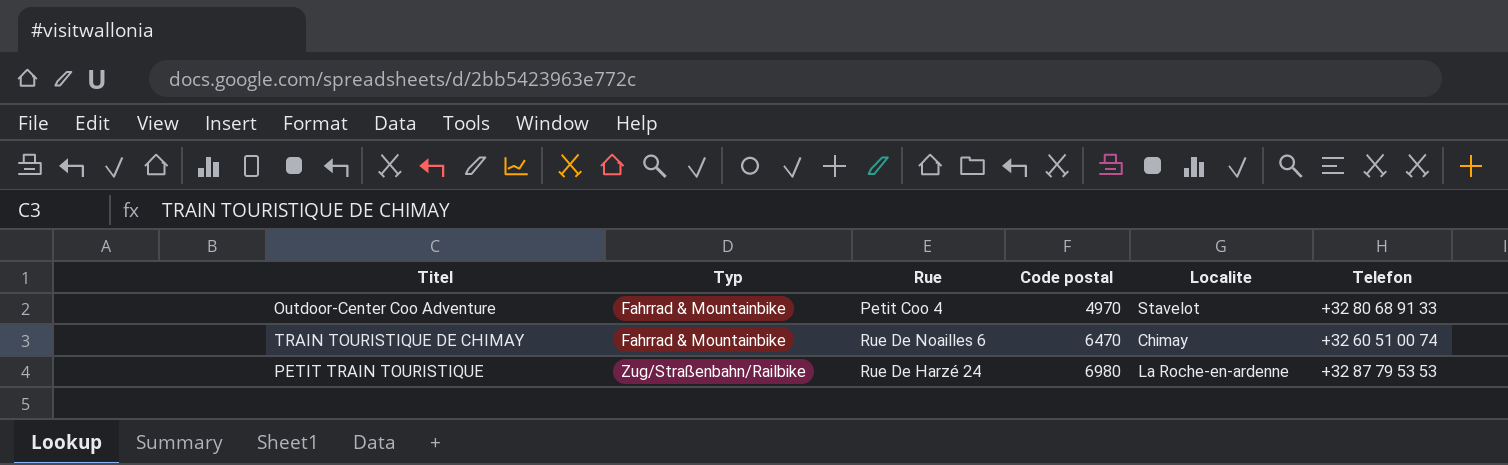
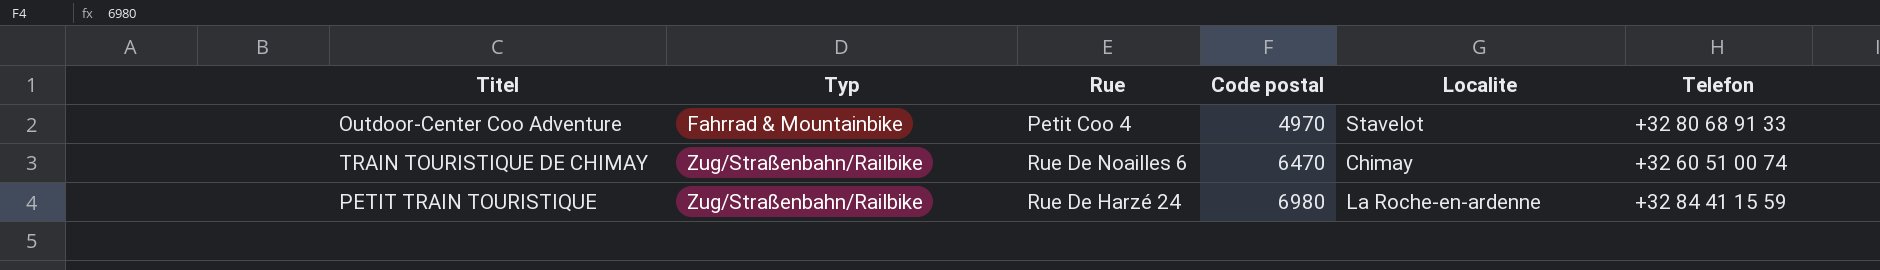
TRAIN TOURISTIQUE DE CHIMAY | Typ: Fahrrad & Mountainbike -> Zug/Straßenbahn/Railbike
PETIT TRAIN TOURISTIQUE | Telefon: +32 87 79 53 53 -> +32 84 41 15 59

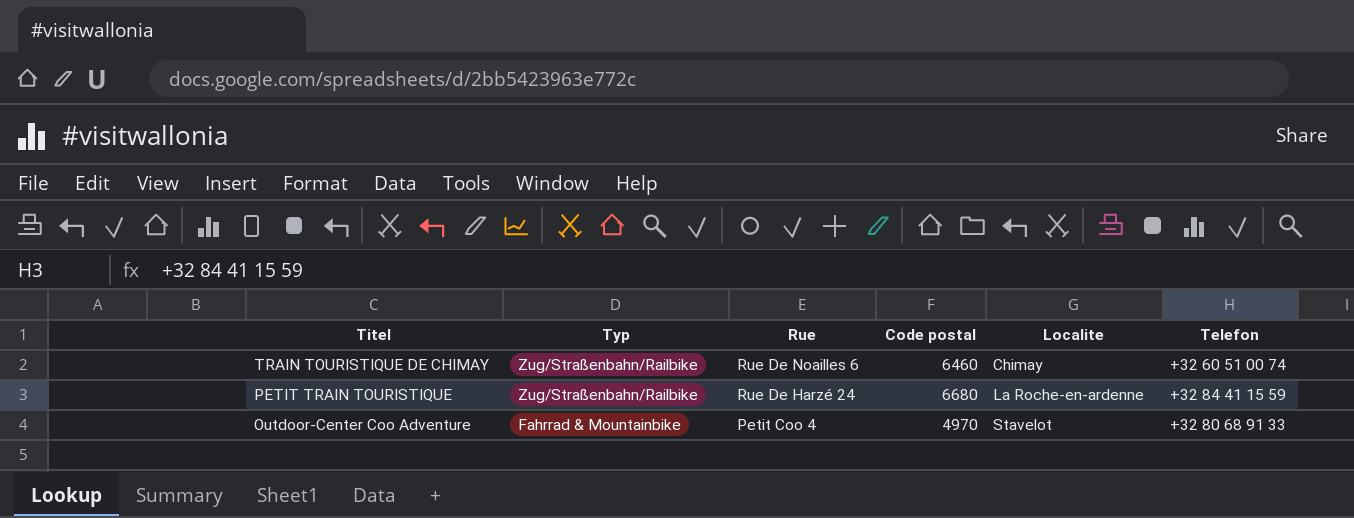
row order: Typ ascending -> Titel descending
TRAIN TOURISTIQUE DE CHIMAY | Code postal: 6470 -> 6460
PETIT TRAIN TOURISTIQUE | Code postal: 6980 -> 6680

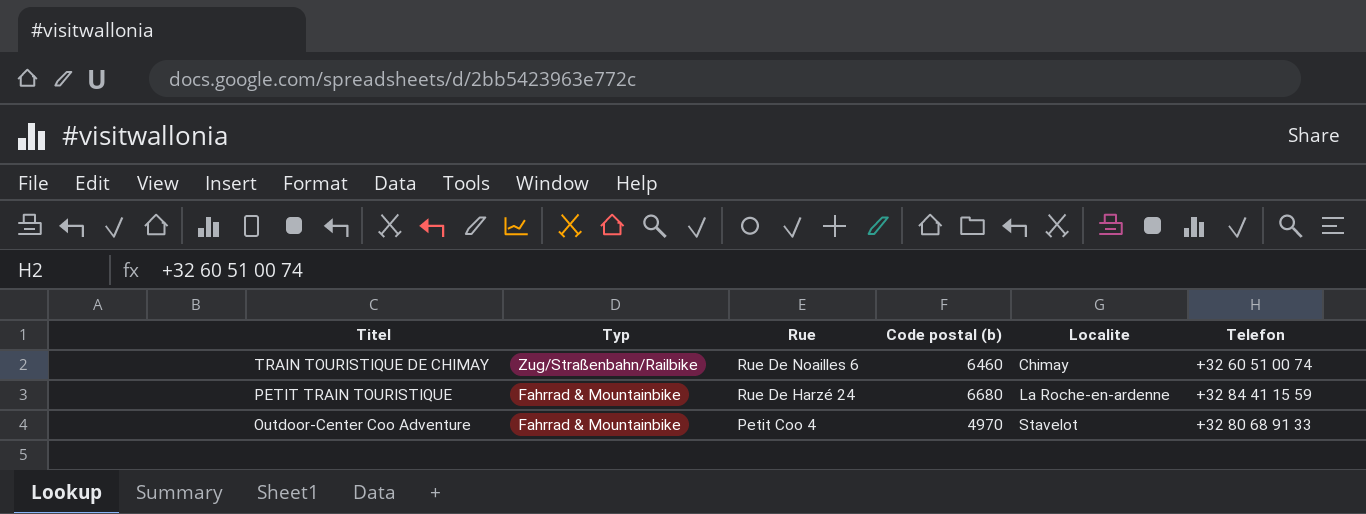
column name: Code postal -> Code postal (b)
PETIT TRAIN TOURISTIQUE | Typ: Zug/Straßenbahn/Railbike -> Fahrrad & Mountainbike

